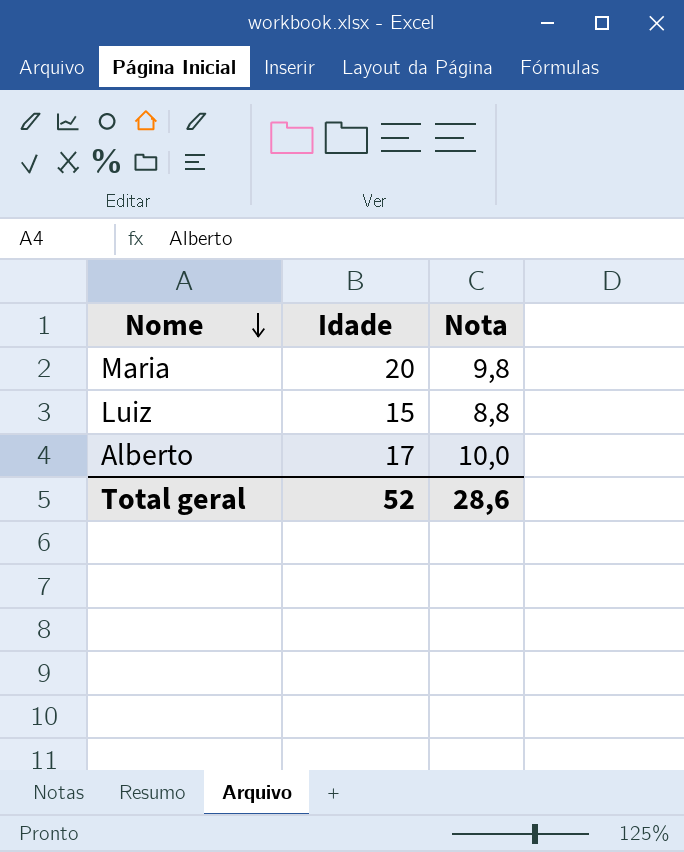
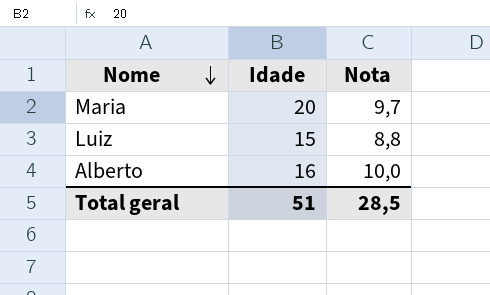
Maria | Nota: 9,8 -> 9,7
Alberto | Idade: 17 -> 16
Total geral | Idade: 52 -> 51
Total geral | Nota: 28,6 -> 28,5

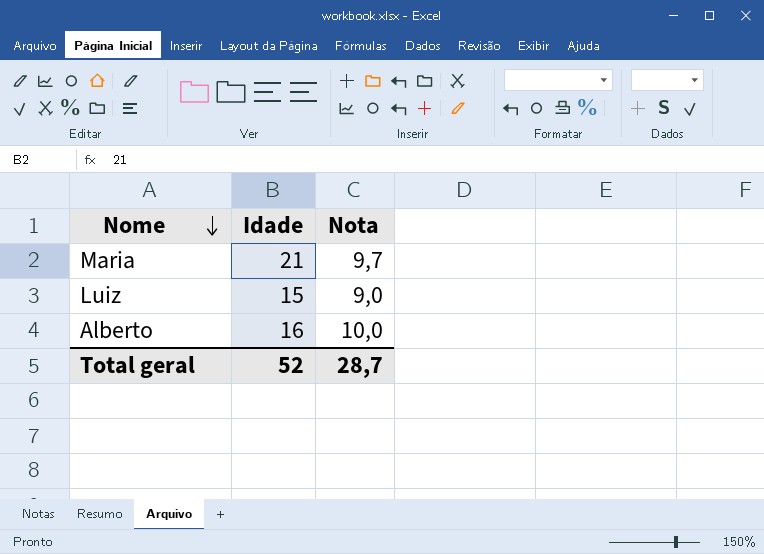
Maria | Idade: 20 -> 21
Luiz | Nota: 8,8 -> 9,0
Total geral | Idade: 51 -> 52
Total geral | Nota: 28,5 -> 28,7

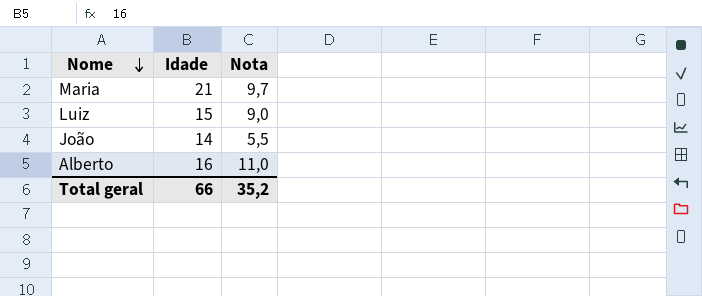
row João: none -> 14 | 5,5
Alberto | Nota: 10,0 -> 11,0
Total geral | Idade: 52 -> 66
Total geral | Nota: 28,7 -> 35,2

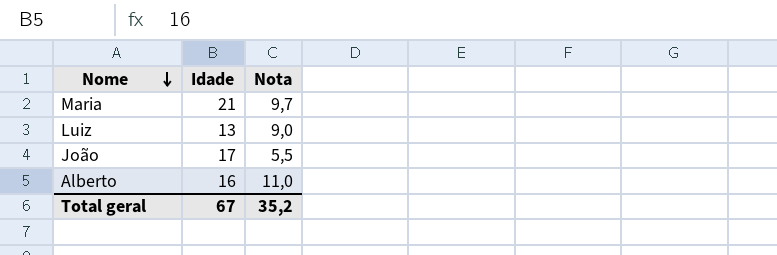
Luiz | Idade: 15 -> 13
João | Idade: 14 -> 17
Total geral | Idade: 66 -> 67

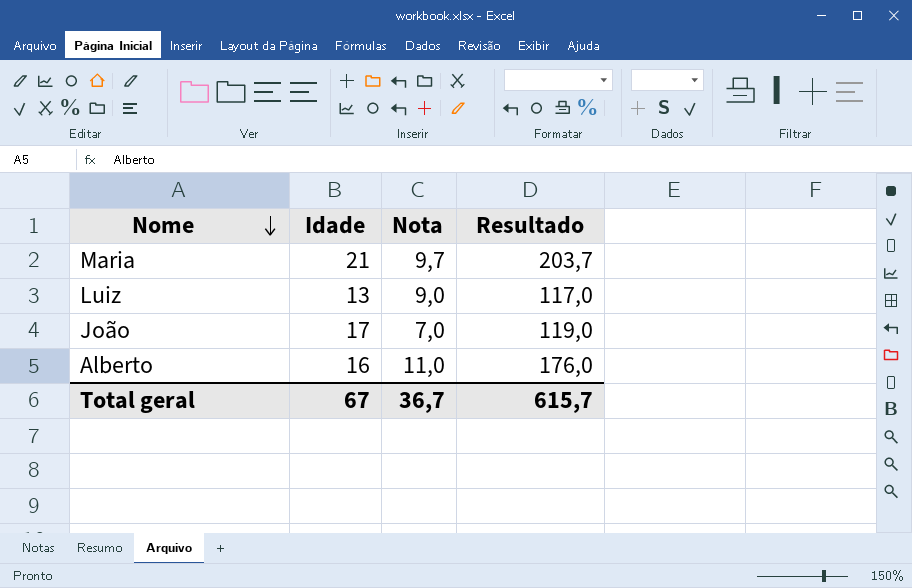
column Resultado | formula: none -> [Idade] * [Nota]
João | Nota: 5,5 -> 7,0
Total geral | Nota: 35,2 -> 36,7

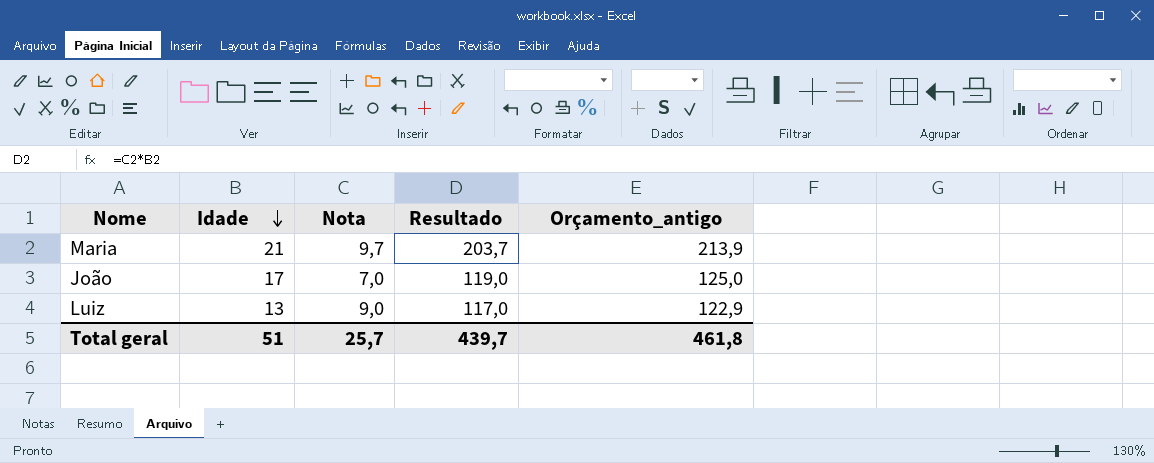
row order: Nome descending -> Idade descending
column Orçamento_antigo | formula: none -> [Resultado] * 1,05
row Alberto: 16 | 11,0 | 176,0 -> none
Total geral | Idade: 67 -> 51
Total geral | Nota: 36,7 -> 25,7
Total geral | Resultado: 615,7 -> 439,7

